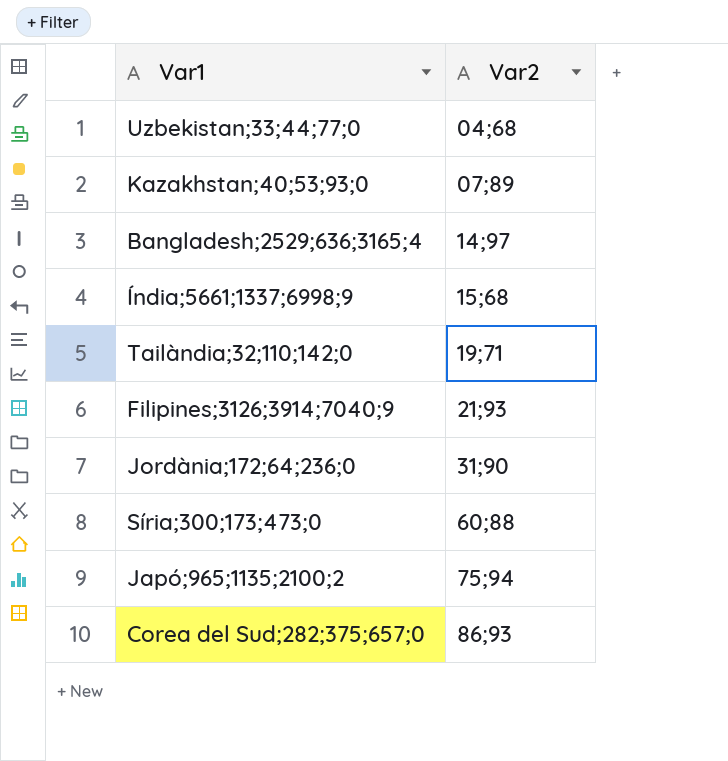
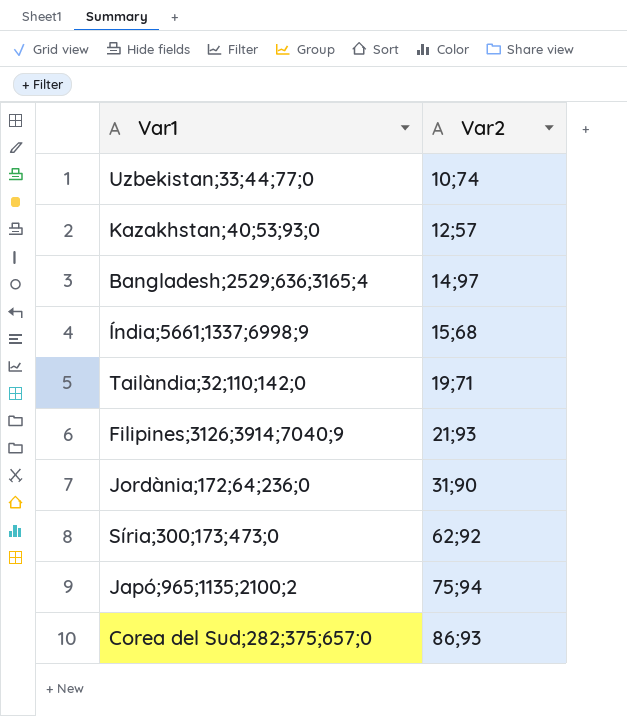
Uzbekistan;33;44;77;0 | Var2: 04;68 -> 10;74
Kazakhstan;40;53;93;0 | Var2: 07;89 -> 12;57
Síria;300;173;473;0 | Var2: 60;88 -> 62;92

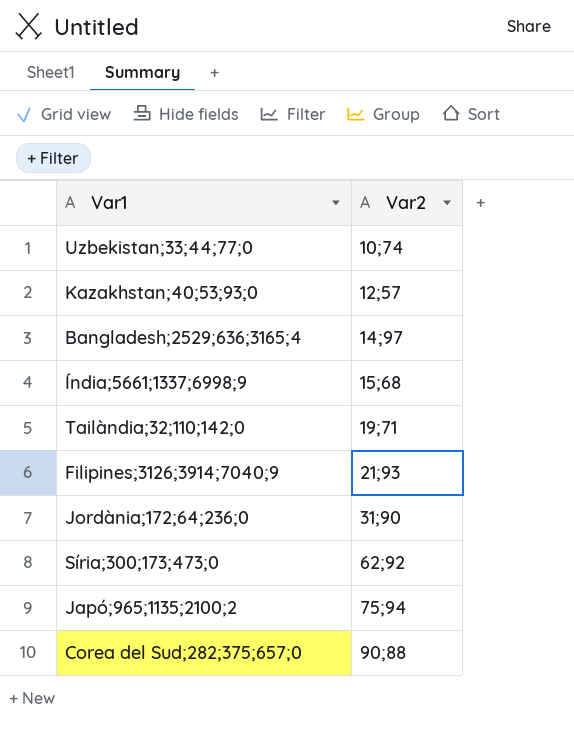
Corea del Sud;282;375;657;0 | Var2: 86;93 -> 90;88

